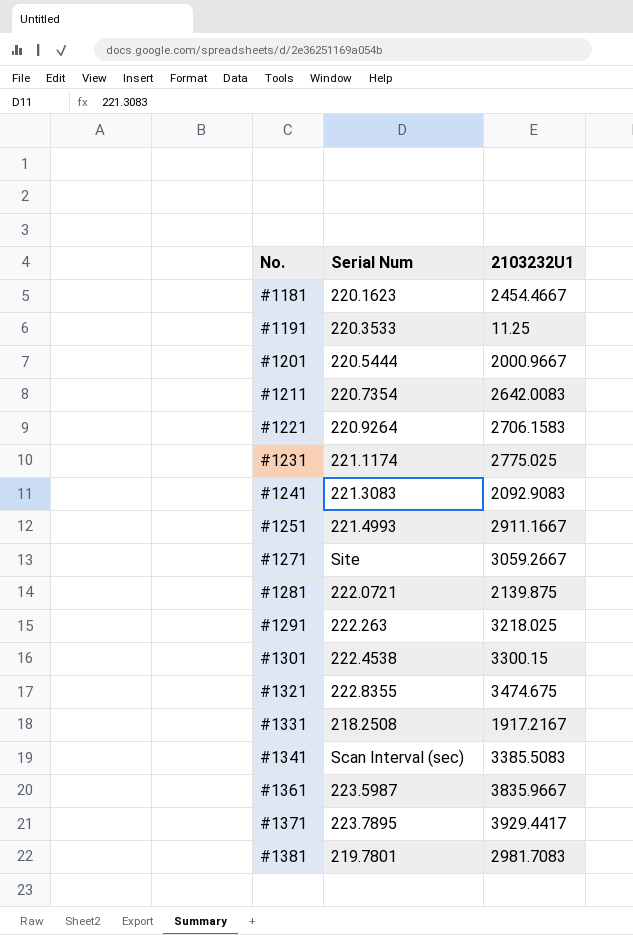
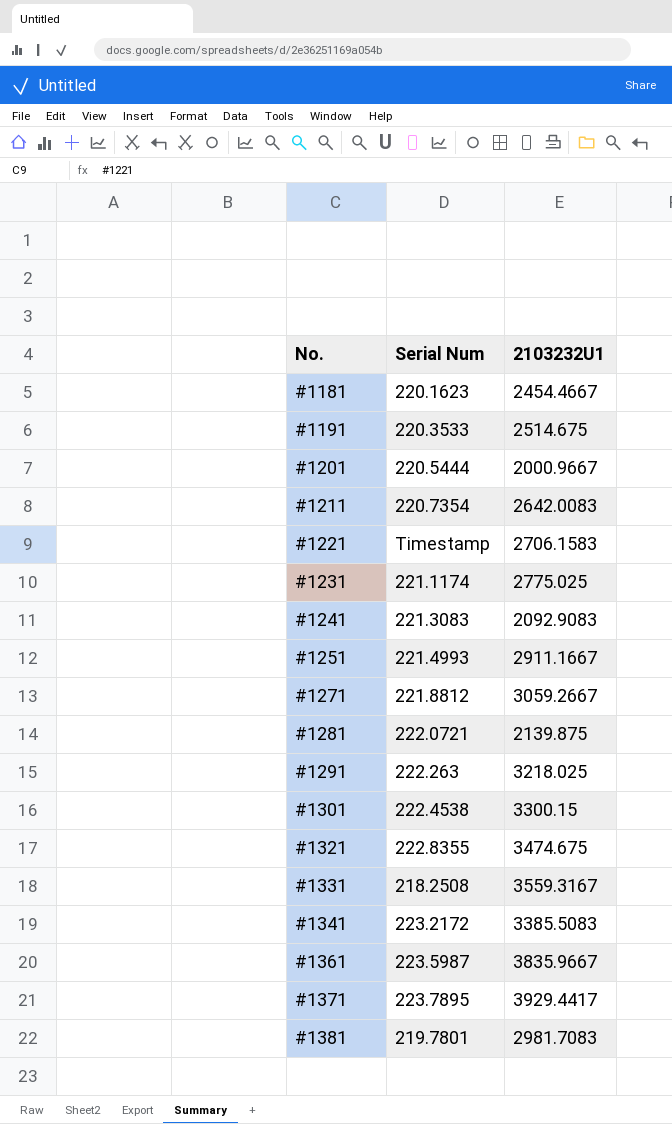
#1191 | 2103232U1: 11.25 -> 2514.675
#1221 | Serial Num: 220.9264 -> Timestamp
#1271 | Serial Num: Site -> 221.8812
#1331 | 2103232U1: 1917.2167 -> 3559.3167
#1341 | Serial Num: Scan Interval (sec) -> 223.2172

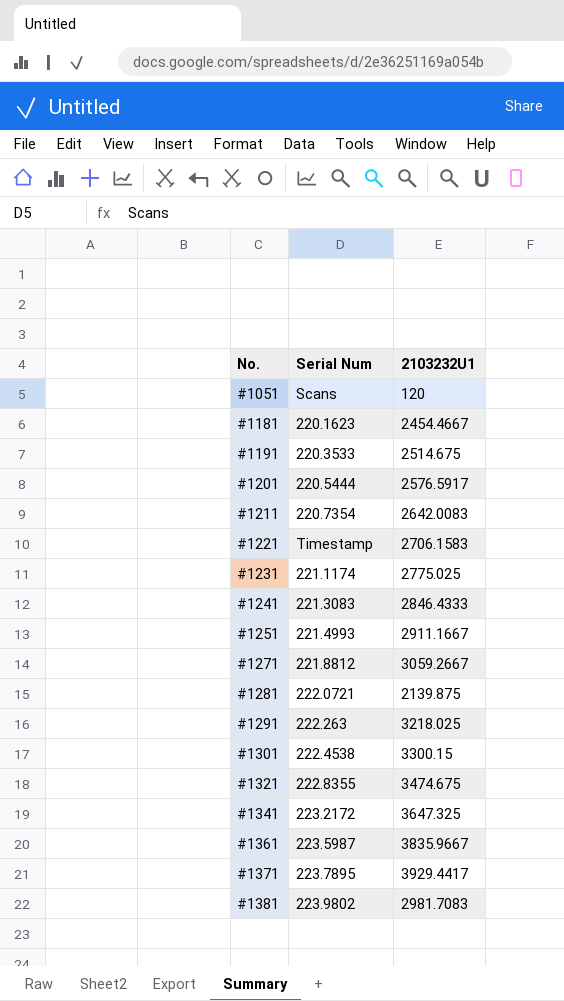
row #1331: 218.2508 | 3559.3167 -> none
row #1051: none -> Scans | 120
#1201 | 2103232U1: 2000.9667 -> 2576.5917
#1241 | 2103232U1: 2092.9083 -> 2846.4333
#1341 | 2103232U1: 3385.5083 -> 3647.325
#1381 | Serial Num: 219.7801 -> 223.9802

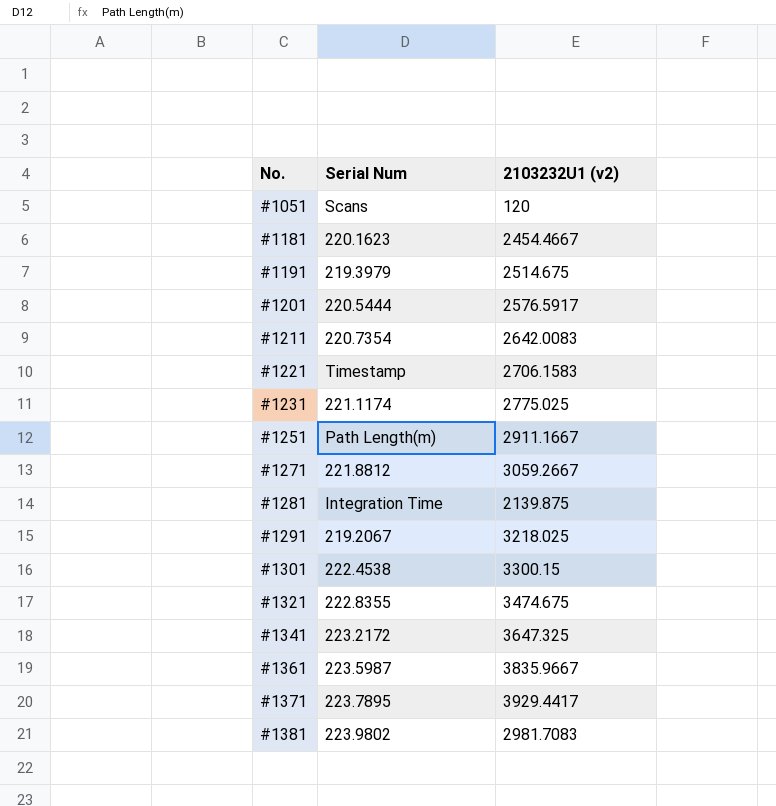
column name: 2103232U1 -> 2103232U1 (v2)
row #1241: 221.3083 | 2846.4333 -> none
#1191 | Serial Num: 220.3533 -> 219.3979
#1251 | Serial Num: 221.4993 -> Path Length(m)
#1281 | Serial Num: 222.0721 -> Integration Time
#1291 | Serial Num: 222.263 -> 219.2067

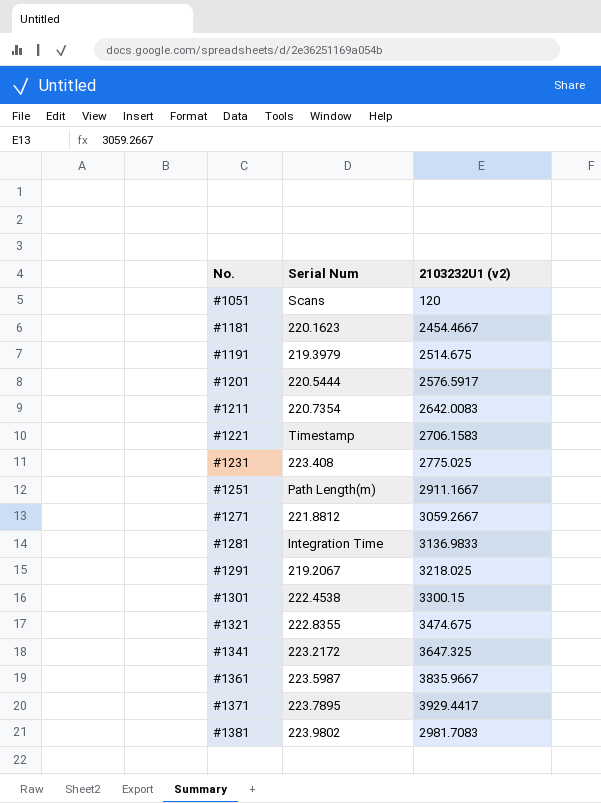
#1231 | Serial Num: 221.1174 -> 223.408
#1281 | 2103232U1 (v2): 2139.875 -> 3136.9833

